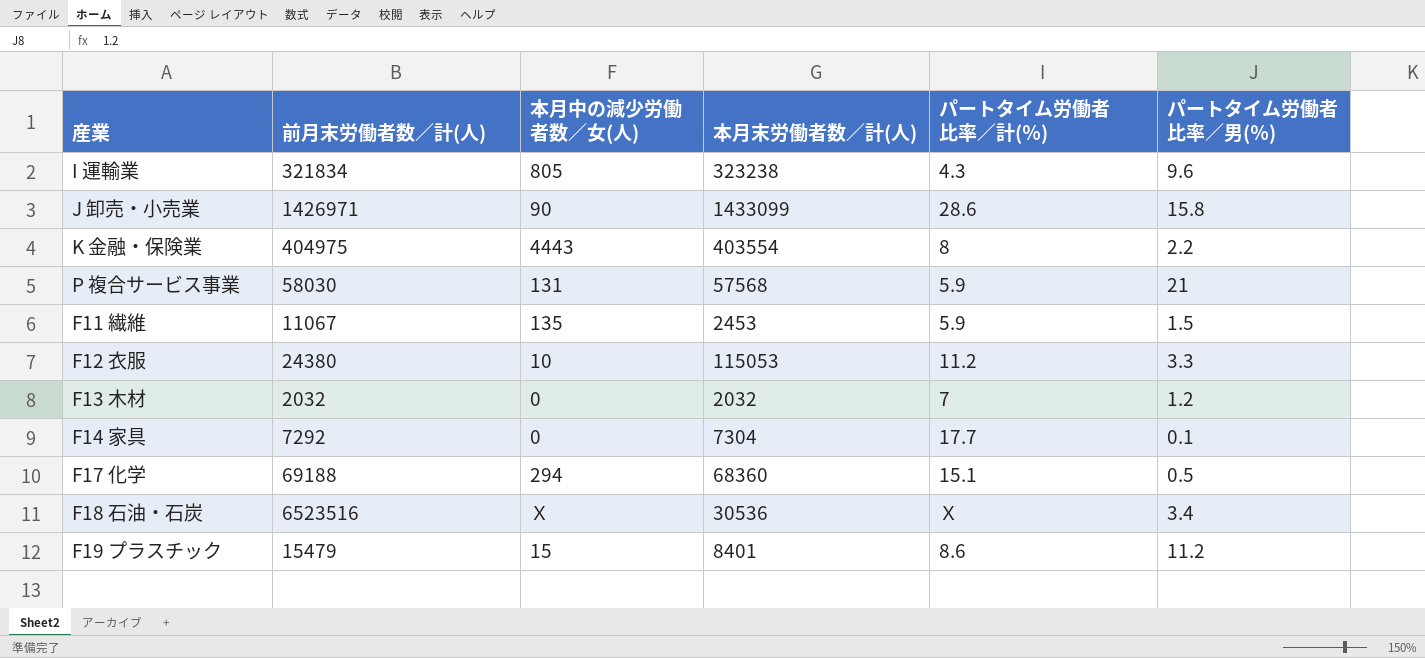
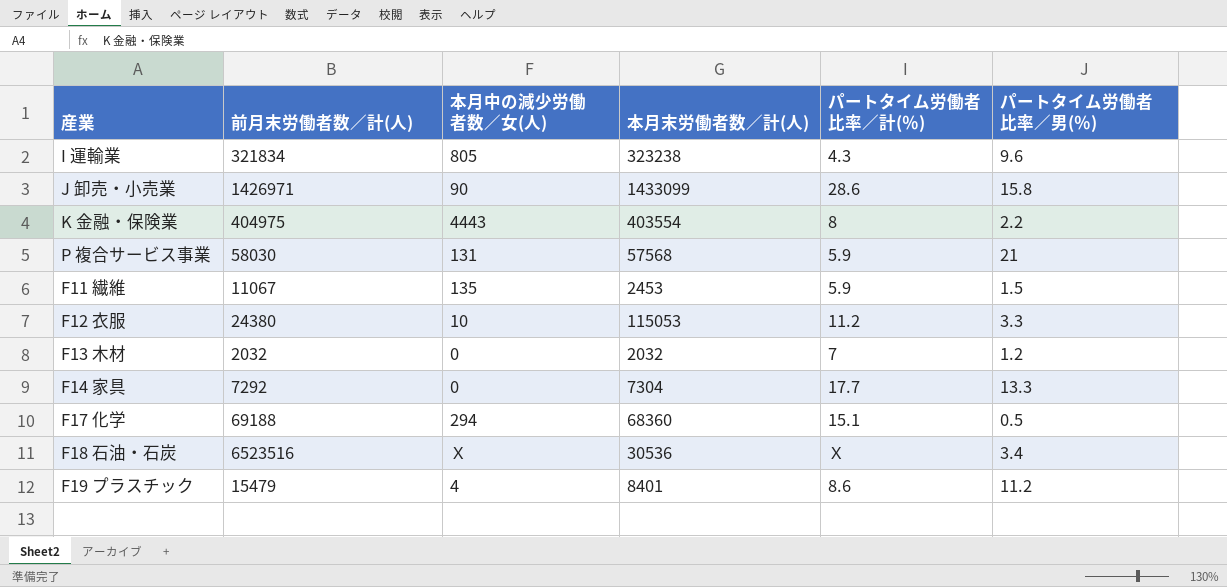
F14 家具 | パートタイム労働者比率／男(％): 0.1 -> 13.3
F19 プラスチック | 本月中の減少労働者数／女(人): 15 -> 4

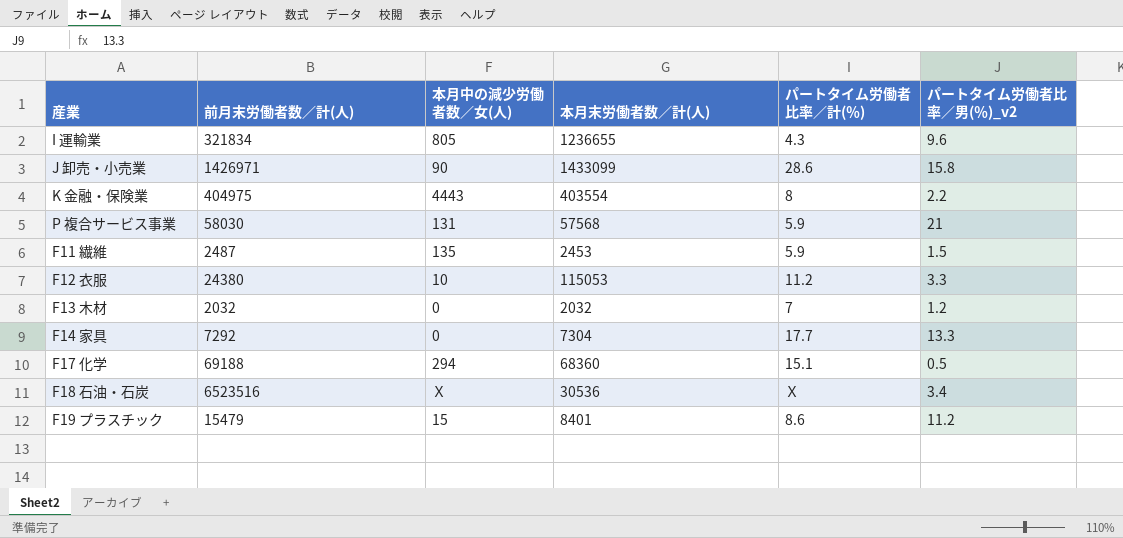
column name: パートタイム労働者比率／男(％) -> パートタイム労働者比率／男(％)_v2
I 運輸業 | 本月末労働者数／計(人): 323238 -> 1236655
F11 繊維 | 前月末労働者数／計(人): 11067 -> 2487
F19 プラスチック | 本月中の減少労働者数／女(人): 4 -> 15

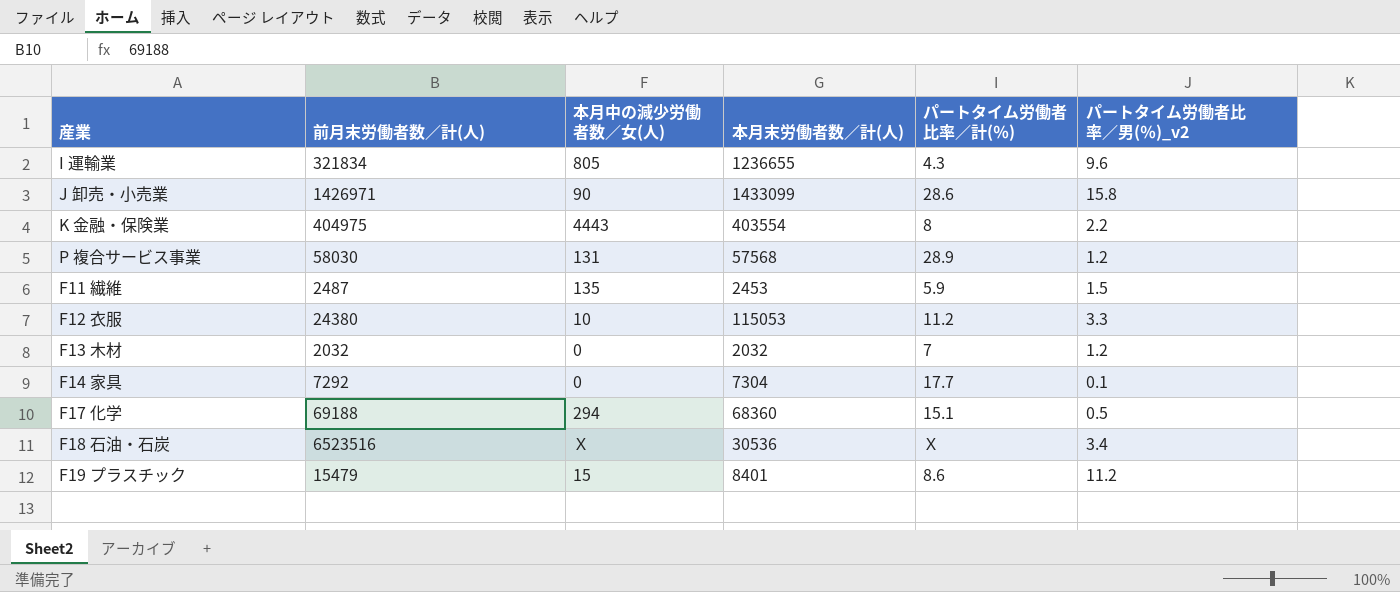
P 複合サービス事業 | パートタイム労働者比率／計(％): 5.9 -> 28.9
P 複合サービス事業 | パートタイム労働者比率／男(％)_v2: 21 -> 1.2
F14 家具 | パートタイム労働者比率／男(％)_v2: 13.3 -> 0.1

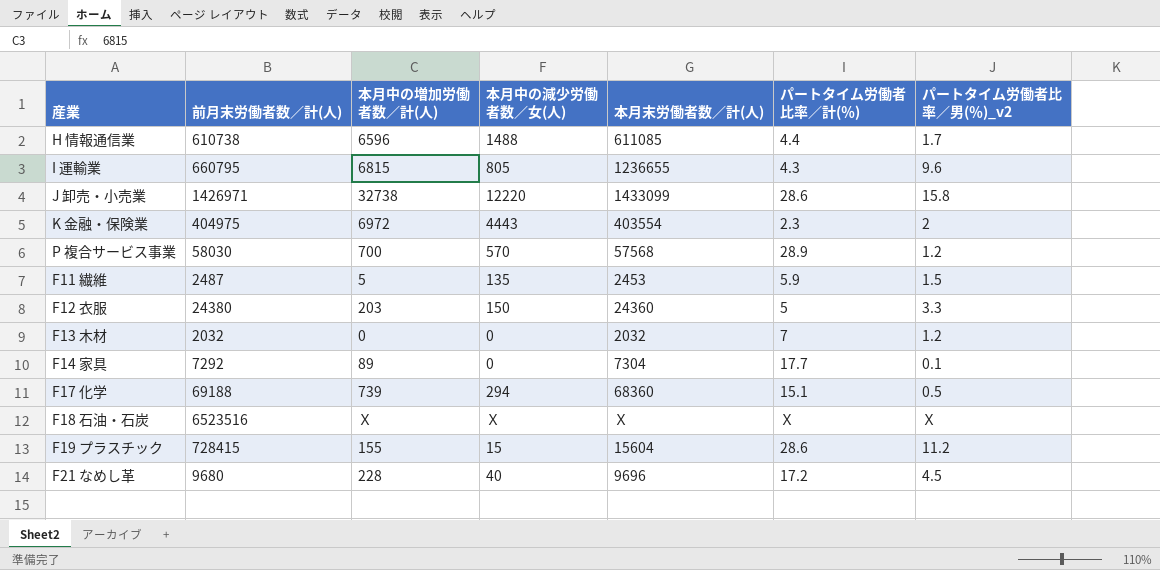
column 本月中の増加労働者数／計(人) | position: none -> 3
row H 情報通信業: none -> 610738 | 6596 | 1488 | 611085 | 4.4 | 1.7
I 運輸業 | 前月末労働者数／計(人): 321834 -> 660795
J 卸売・小売業 | 本月中の減少労働者数／女(人): 90 -> 12220
K 金融・保険業 | パートタイム労働者比率／計(％): 8 -> 2.3
K 金融・保険業 | パートタイム労働者比率／男(％)_v2: 2.2 -> 2
P 複合サービス事業 | 本月中の減少労働者数／女(人): 131 -> 570
F12 衣服 | 本月中の減少労働者数／女(人): 10 -> 150
F12 衣服 | 本月末労働者数／計(人): 115053 -> 24360
F12 衣服 | パートタイム労働者比率／計(％): 11.2 -> 5
F18 石油・石炭 | 本月末労働者数／計(人): 30536 -> Ｘ
F18 石油・石炭 | パートタイム労働者比率／男(％)_v2: 3.4 -> Ｘ
F19 プラスチック | 前月末労働者数／計(人): 15479 -> 728415
F19 プラスチック | 本月末労働者数／計(人): 8401 -> 15604
F19 プラスチック | パートタイム労働者比率／計(％): 8.6 -> 28.6
row F21 なめし革: none -> 9680 | 228 | 40 | 9696 | 17.2 | 4.5

